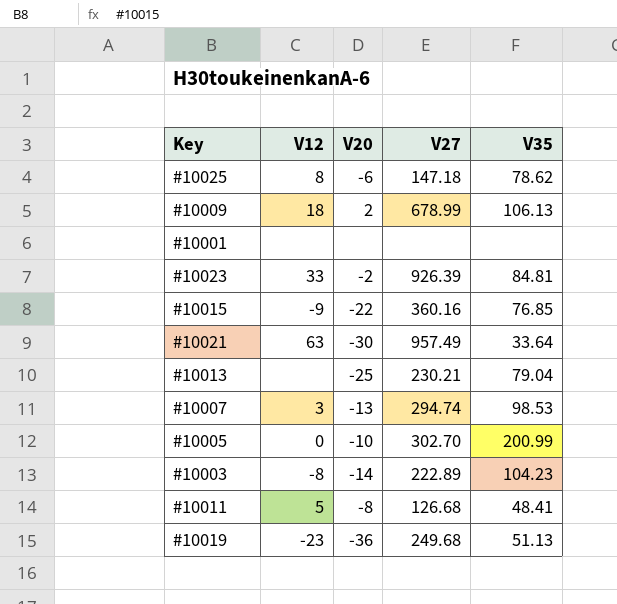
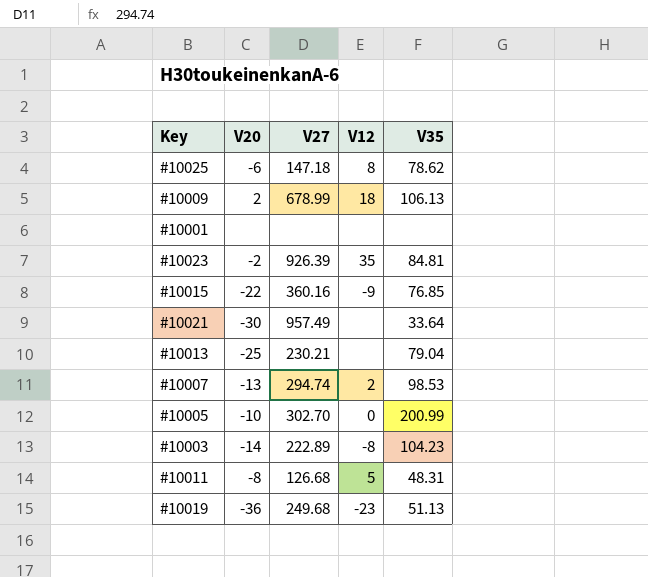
column V12 | position: 2 -> 4
#10023 | V12: 33 -> 35
#10021 | V12: 63 -> none
#10007 | V12: 3 -> 2
#10011 | V35: 48.41 -> 48.31

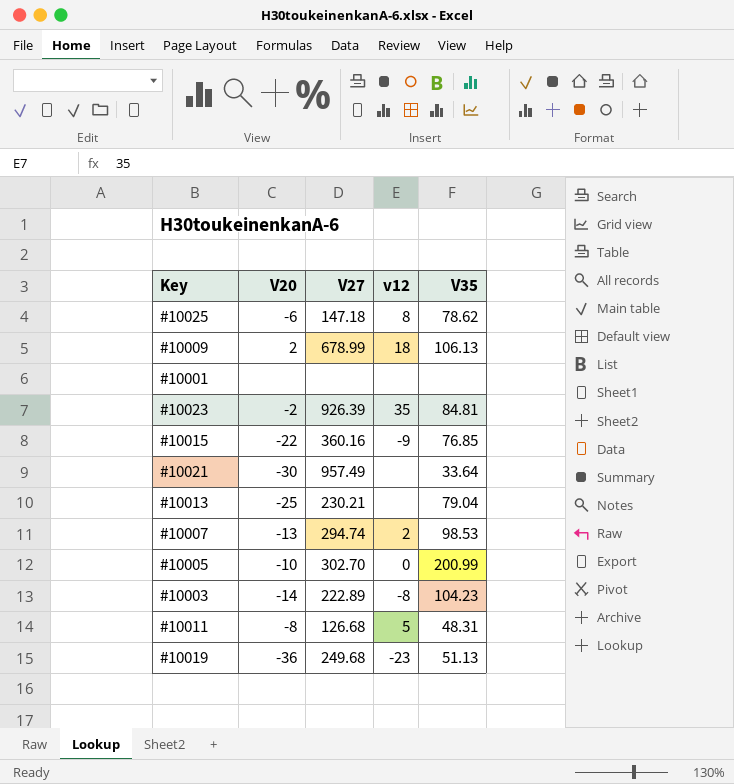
column name: V12 -> v12

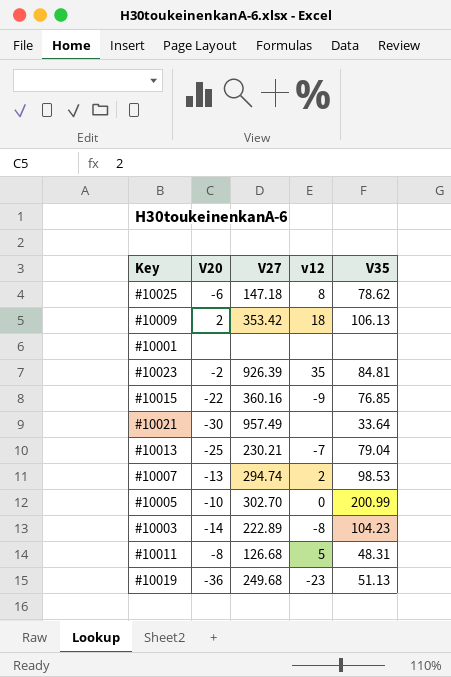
#10009 | V27: 678.99 -> 353.42
#10013 | v12: none -> -7

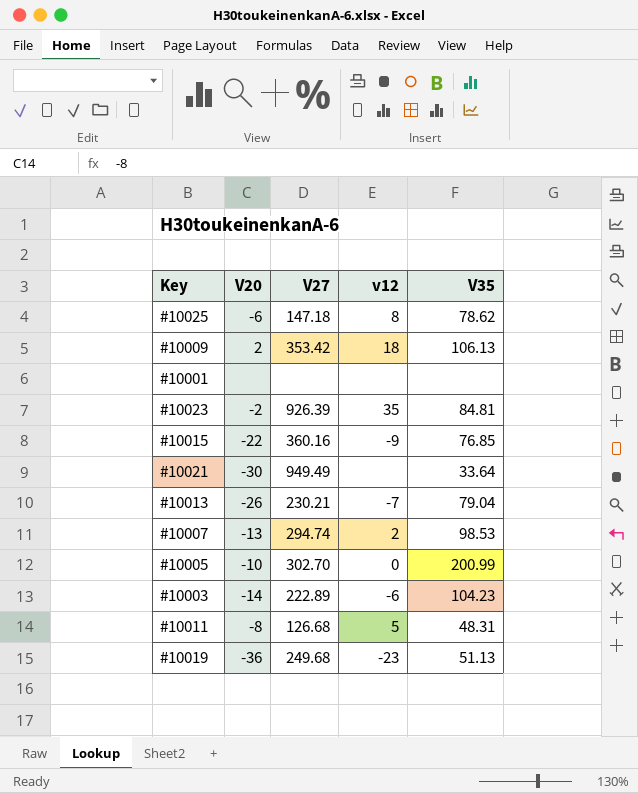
#10021 | V27: 957.49 -> 949.49
#10013 | V20: -25 -> -26
#10003 | v12: -8 -> -6

